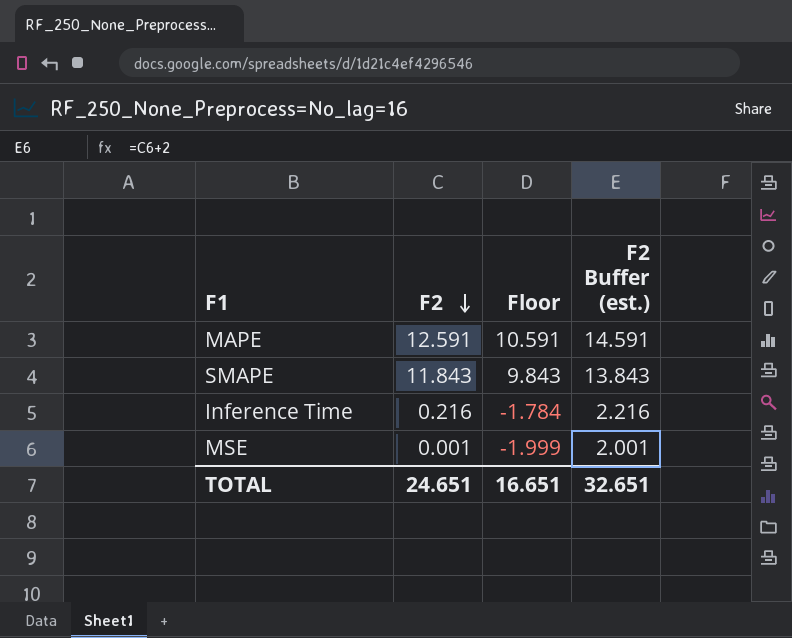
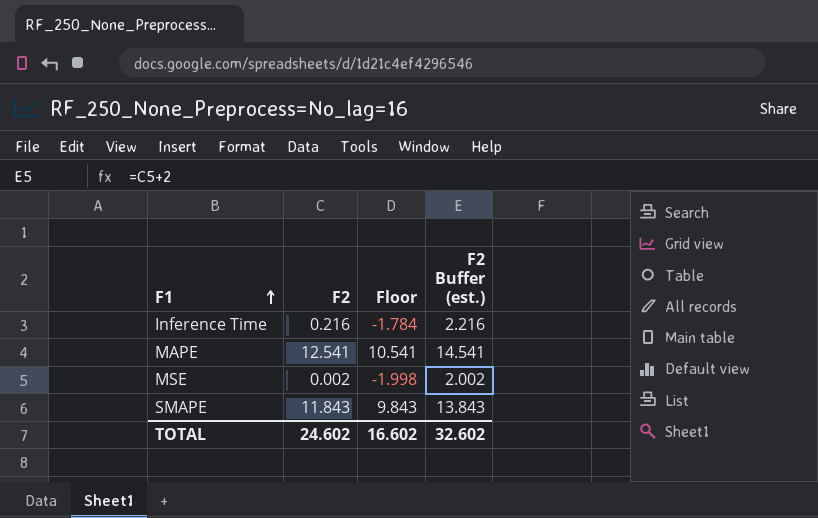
row order: F2 descending -> F1 ascending
MAPE | F2: 12.591 -> 12.541
MAPE | Floor: 10.591 -> 10.541
MAPE | F2 Buffer (est.): 14.591 -> 14.541
MSE | F2: 0.001 -> 0.002
MSE | Floor: -1.999 -> -1.998
MSE | F2 Buffer (est.): 2.001 -> 2.002
TOTAL | F2: 24.651 -> 24.602
TOTAL | Floor: 16.651 -> 16.602
TOTAL | F2 Buffer (est.): 32.651 -> 32.602

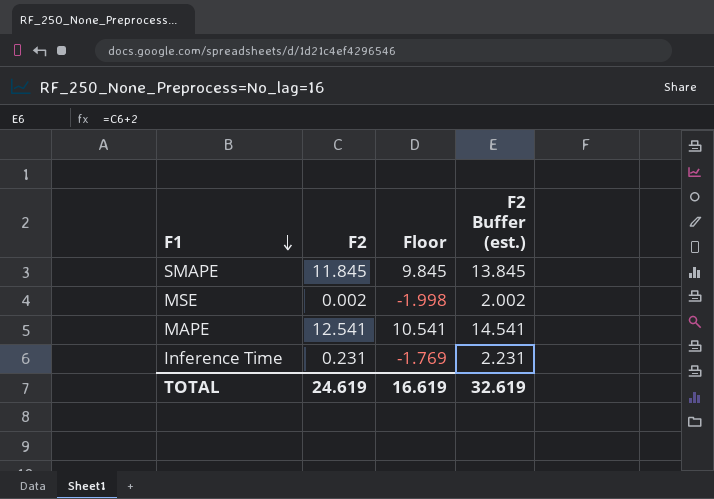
row order: F1 ascending -> F1 descending
SMAPE | F2: 11.843 -> 11.845
SMAPE | Floor: 9.843 -> 9.845
SMAPE | F2 Buffer (est.): 13.843 -> 13.845
Inference Time | F2: 0.216 -> 0.231
Inference Time | Floor: -1.784 -> -1.769
Inference Time | F2 Buffer (est.): 2.216 -> 2.231
TOTAL | F2: 24.602 -> 24.619
TOTAL | Floor: 16.602 -> 16.619
TOTAL | F2 Buffer (est.): 32.602 -> 32.619

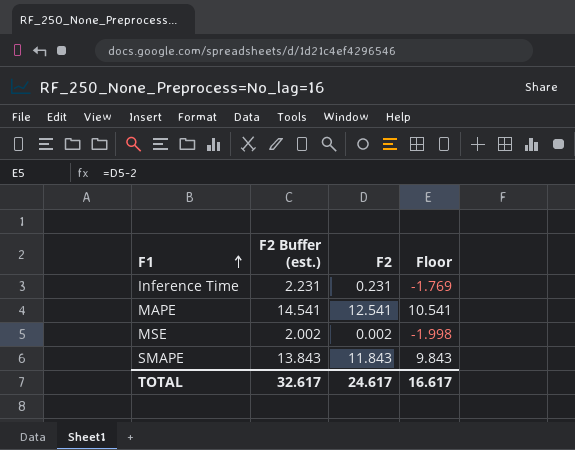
row order: F1 descending -> F1 ascending
column F2 Buffer (est.) | position: 4 -> 2
SMAPE | F2 Buffer (est.): 13.845 -> 13.843
SMAPE | F2: 11.845 -> 11.843
SMAPE | Floor: 9.845 -> 9.843
TOTAL | F2 Buffer (est.): 32.619 -> 32.617
TOTAL | F2: 24.619 -> 24.617
TOTAL | Floor: 16.619 -> 16.617

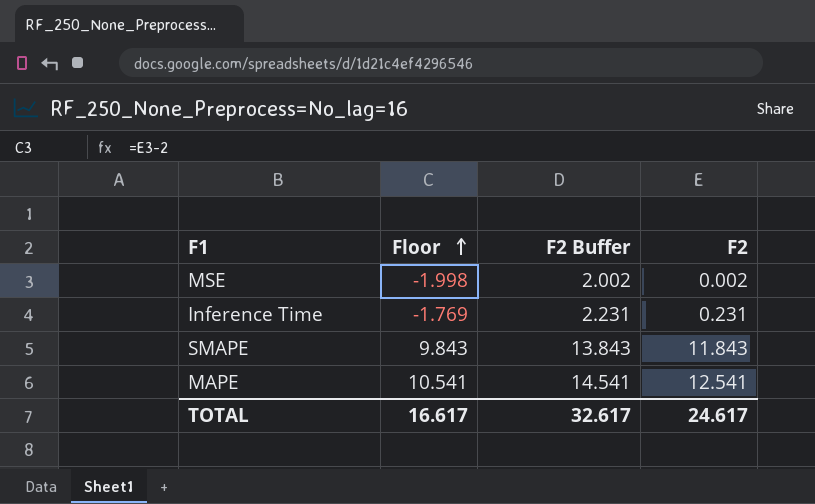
row order: F1 ascending -> Floor ascending
column Floor | position: 4 -> 2
column name: F2 Buffer (est.) -> F2 Buffer

